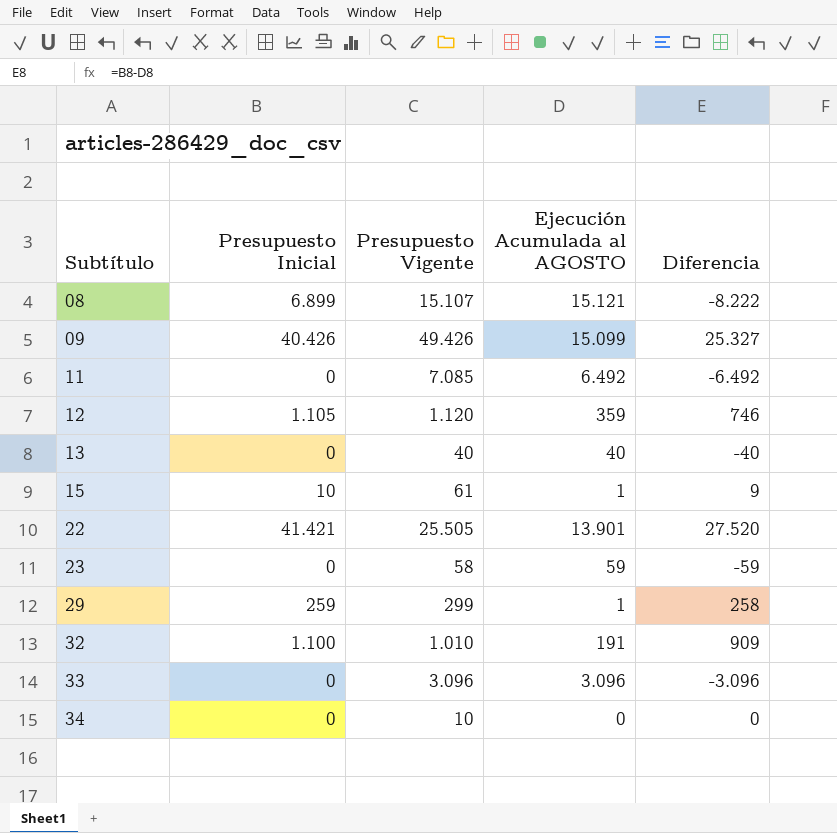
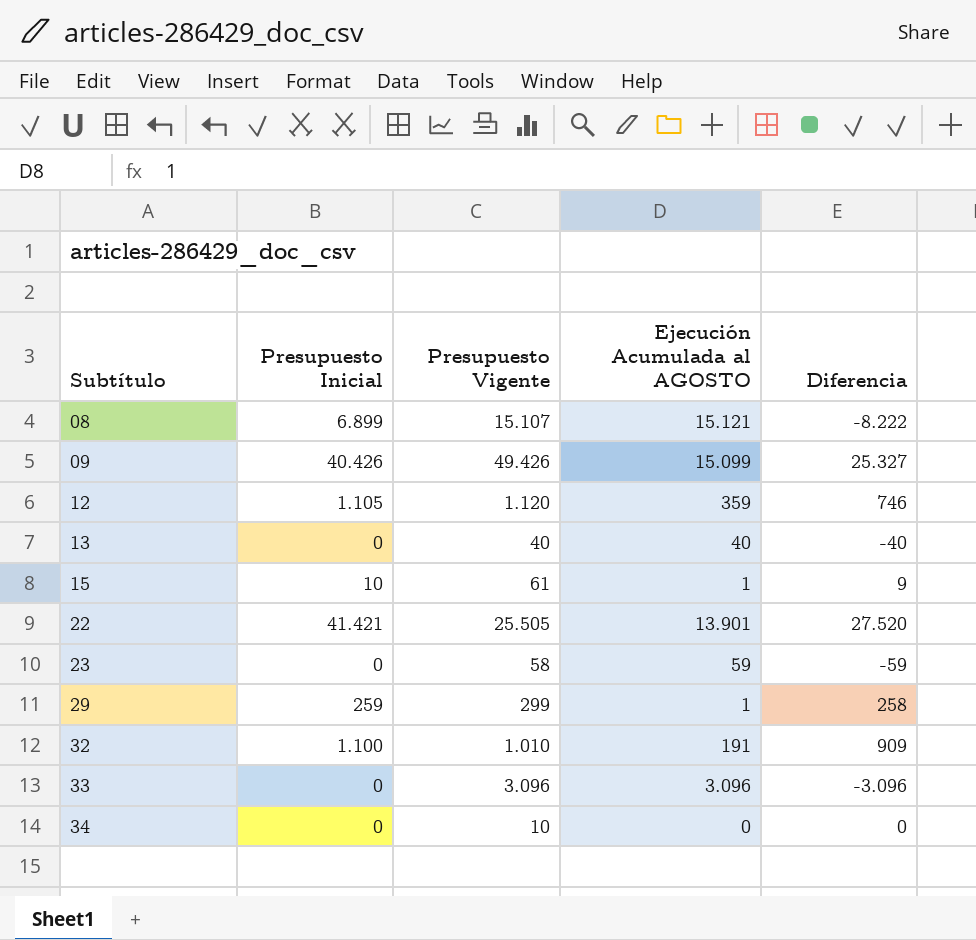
row 11: 0 | 7.085 | 6.492 | -6.492 -> none

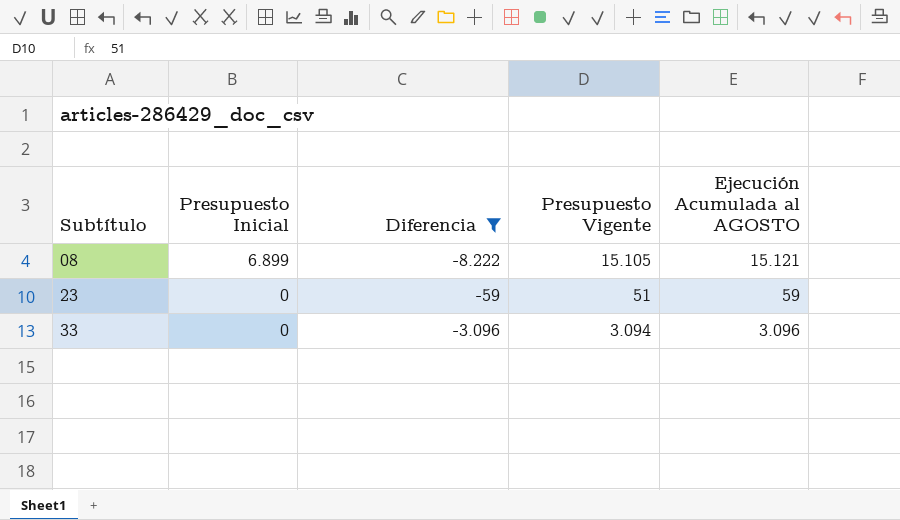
filter: none -> Diferencia <= -59
column Diferencia | position: 5 -> 3
08 | Presupuesto Vigente: 15.107 -> 15.105
23 | Presupuesto Vigente: 58 -> 51
33 | Presupuesto Vigente: 3.096 -> 3.094

